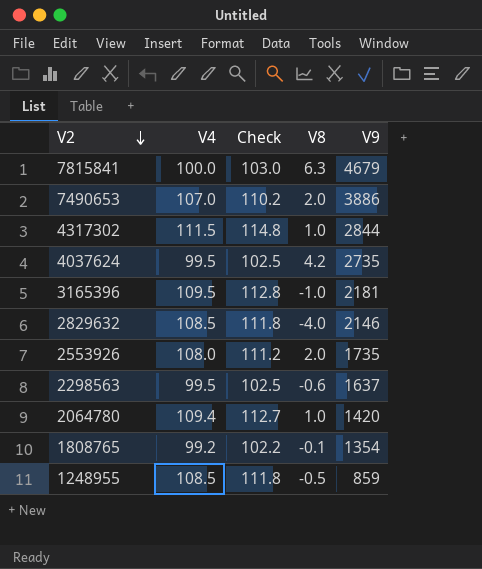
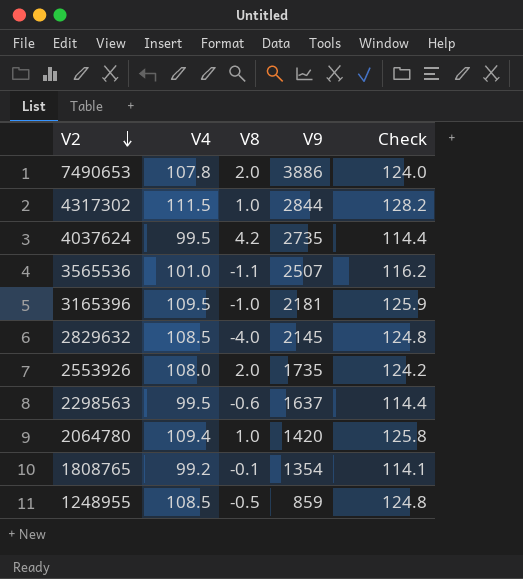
column Check | formula: [V4] * 1.03 -> [V4] * 1.15
column Check | position: 3 -> 5
row 7815841: 100.0 | 103.0 | 6.3 | 4679 -> none
7490653 | V4: 107.0 -> 107.8
row 3565536: none -> 101.0 | -1.1 | 2507 | 116.2
2829632 | V9: 2146 -> 2145

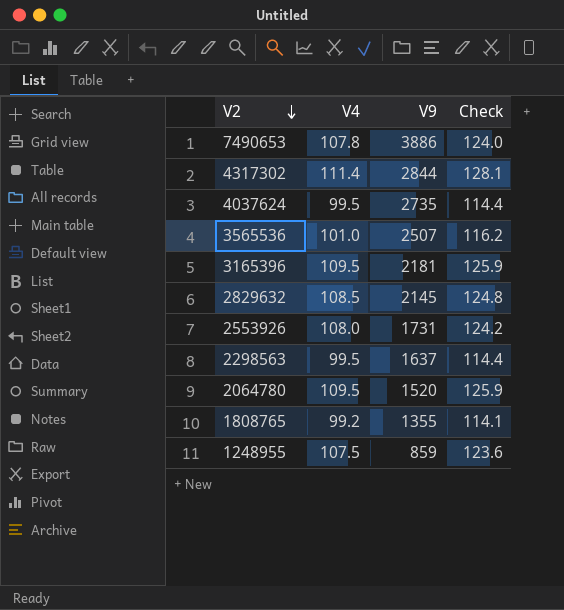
column V8 | position: 3 -> none
4317302 | V4: 111.5 -> 111.4
4317302 | Check: 128.2 -> 128.1
2553926 | V9: 1735 -> 1731
2064780 | V4: 109.4 -> 109.5
2064780 | V9: 1420 -> 1520
2064780 | Check: 125.8 -> 125.9
1808765 | V9: 1354 -> 1355
1248955 | V4: 108.5 -> 107.5
1248955 | Check: 124.8 -> 123.6

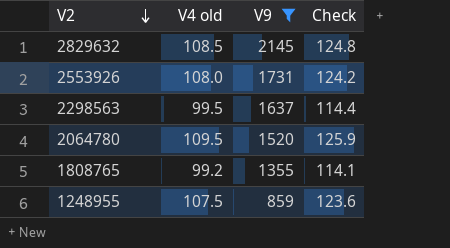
filter: none -> V9 <= 2145
column name: V4 -> V4 old

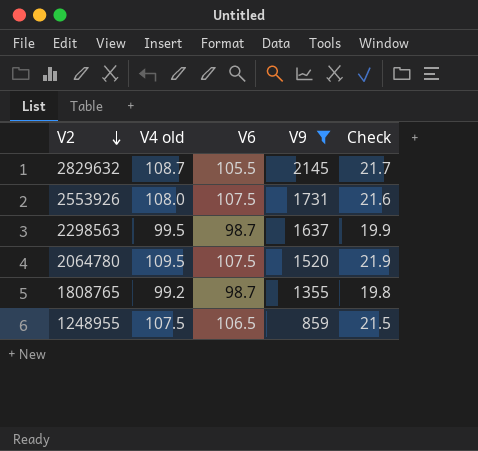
column V6 | position: none -> 3
column Check | formula: [V4 old] * 1.15 -> [V4 old] * 0.2
2829632 | V4 old: 108.5 -> 108.7

